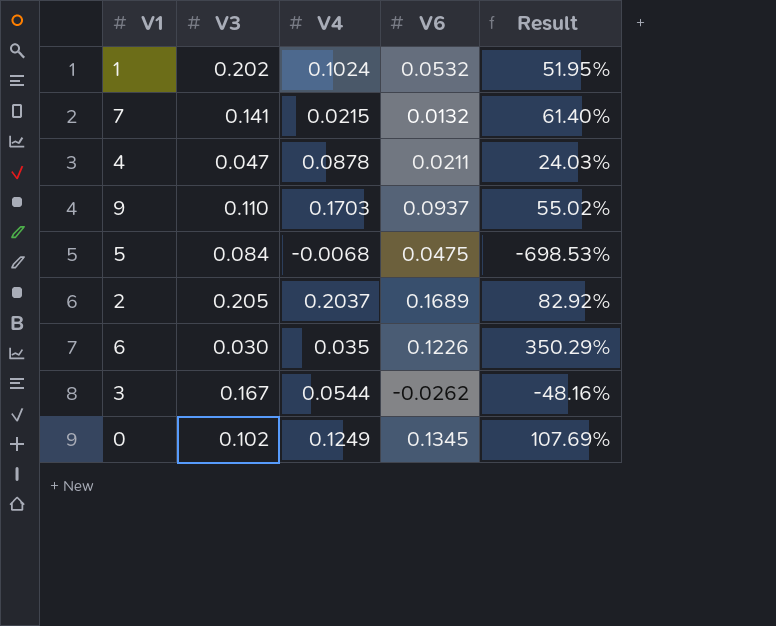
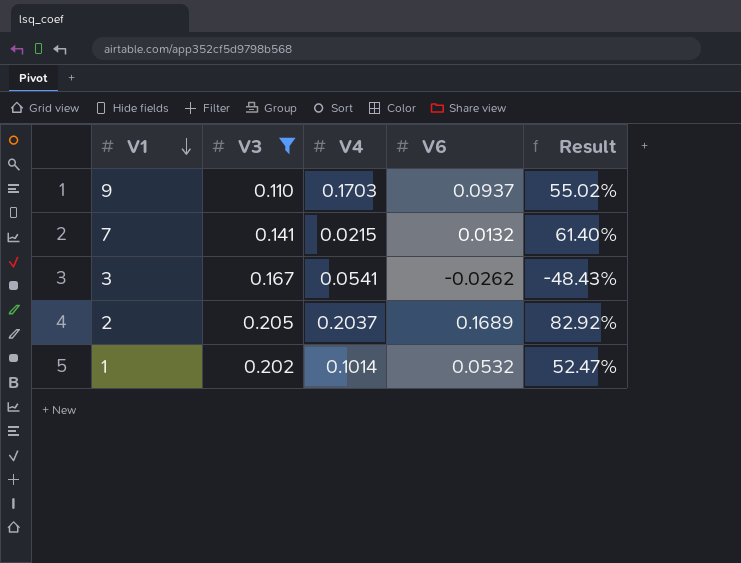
filter: none -> V3 >= 0.110
row order: none -> V1 descending
3 | V4: 0.0544 -> 0.0541
3 | Result: -48.16% -> -48.43%
1 | V4: 0.1024 -> 0.1014
1 | Result: 51.95% -> 52.47%

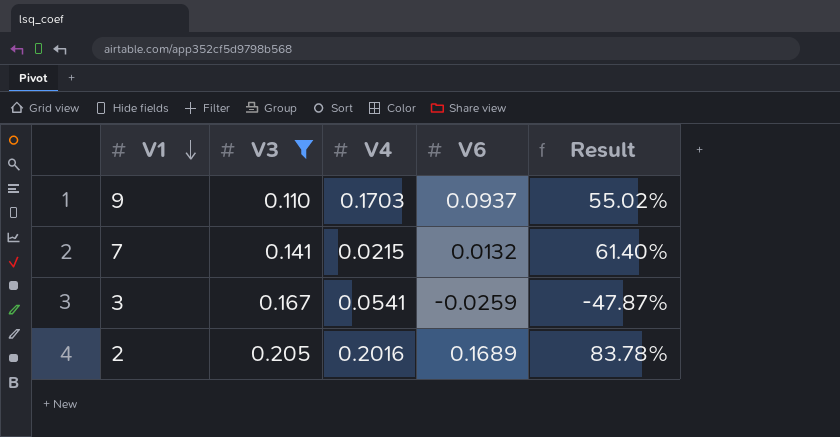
row 1: 0.202 | 0.1014 | 0.0532 | 52.47% -> none
3 | V6: -0.0262 -> -0.0259
3 | Result: -48.43% -> -47.87%
2 | V4: 0.2037 -> 0.2016
2 | Result: 82.92% -> 83.78%

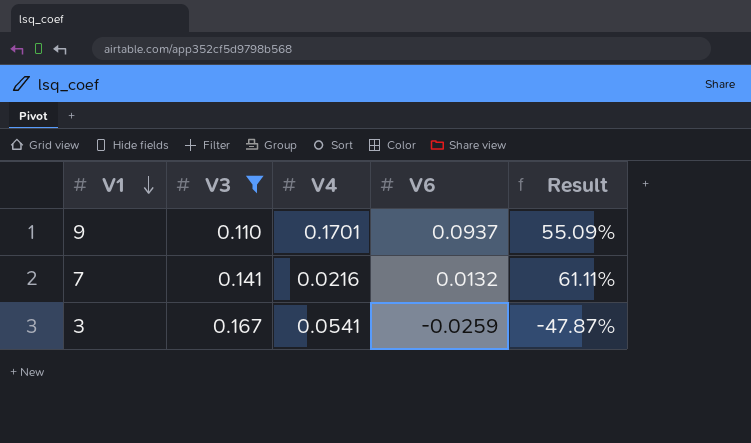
row 2: 0.205 | 0.2016 | 0.1689 | 83.78% -> none
9 | V4: 0.1703 -> 0.1701
9 | Result: 55.02% -> 55.09%
7 | V4: 0.0215 -> 0.0216
7 | Result: 61.40% -> 61.11%

